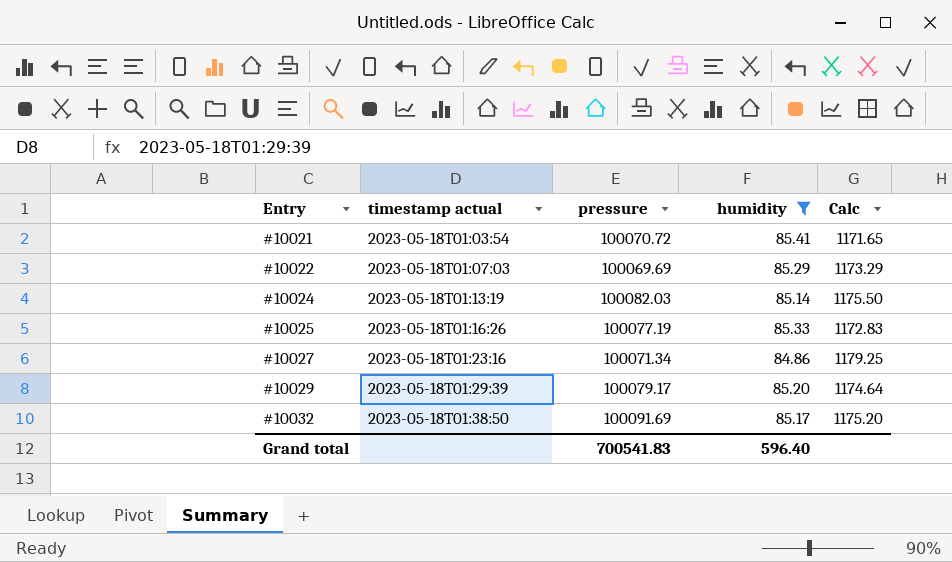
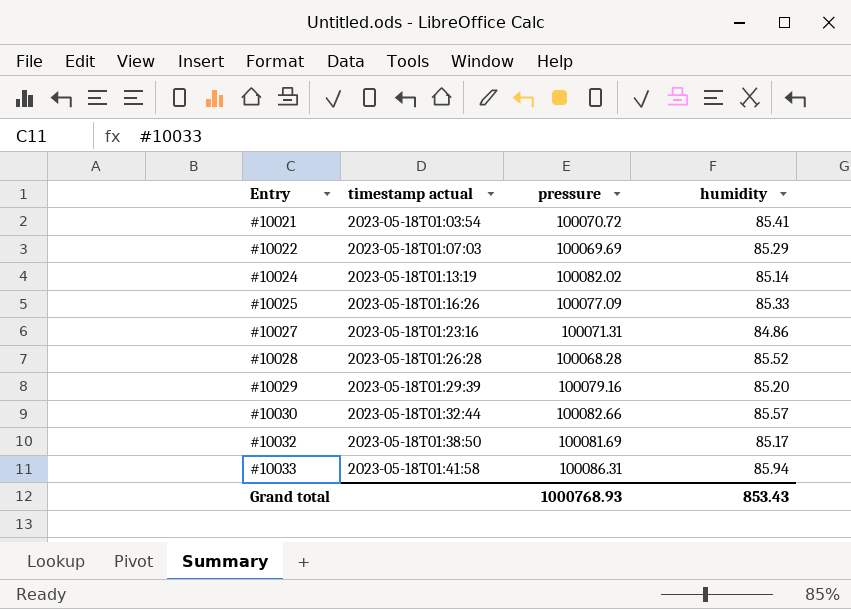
filter: humidity <= 85.41 -> none
column Calc | formula: [pressure] / [humidity] -> none
#10024 | pressure: 100082.03 -> 100082.02
#10025 | pressure: 100077.19 -> 100077.09
#10027 | pressure: 100071.34 -> 100071.31
#10029 | pressure: 100079.17 -> 100079.16
#10032 | pressure: 100091.69 -> 100081.69
Grand total | pressure: 700541.83 -> 1000768.93
Grand total | humidity: 596.40 -> 853.43

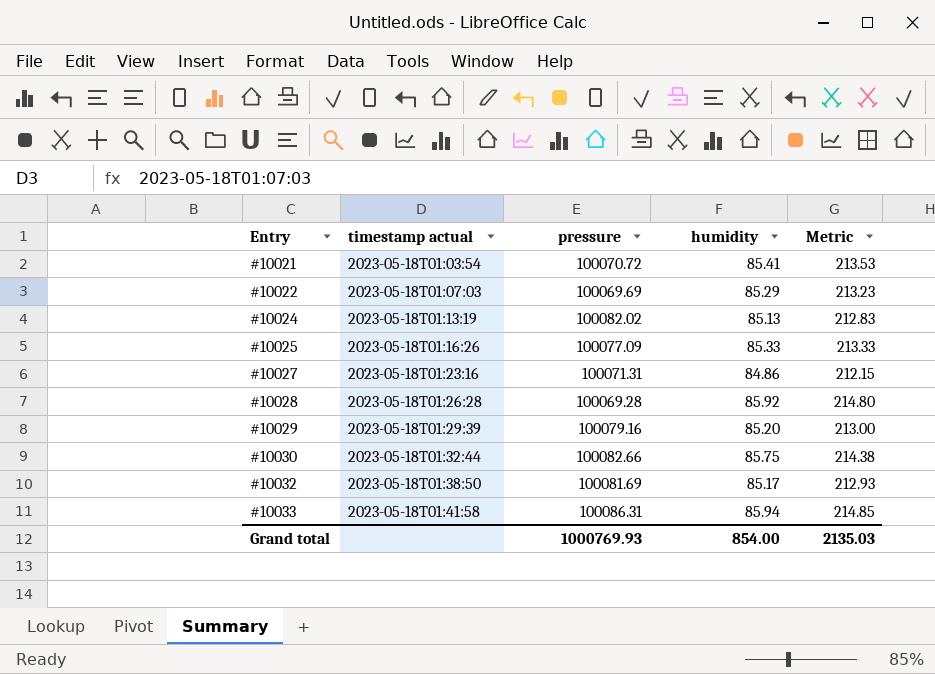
column Metric | formula: none -> [humidity] * 2.5
#10024 | humidity: 85.14 -> 85.13
#10028 | pressure: 100068.28 -> 100069.28
#10028 | humidity: 85.52 -> 85.92
#10030 | humidity: 85.57 -> 85.75
Grand total | pressure: 1000768.93 -> 1000769.93
Grand total | humidity: 853.43 -> 854.00

